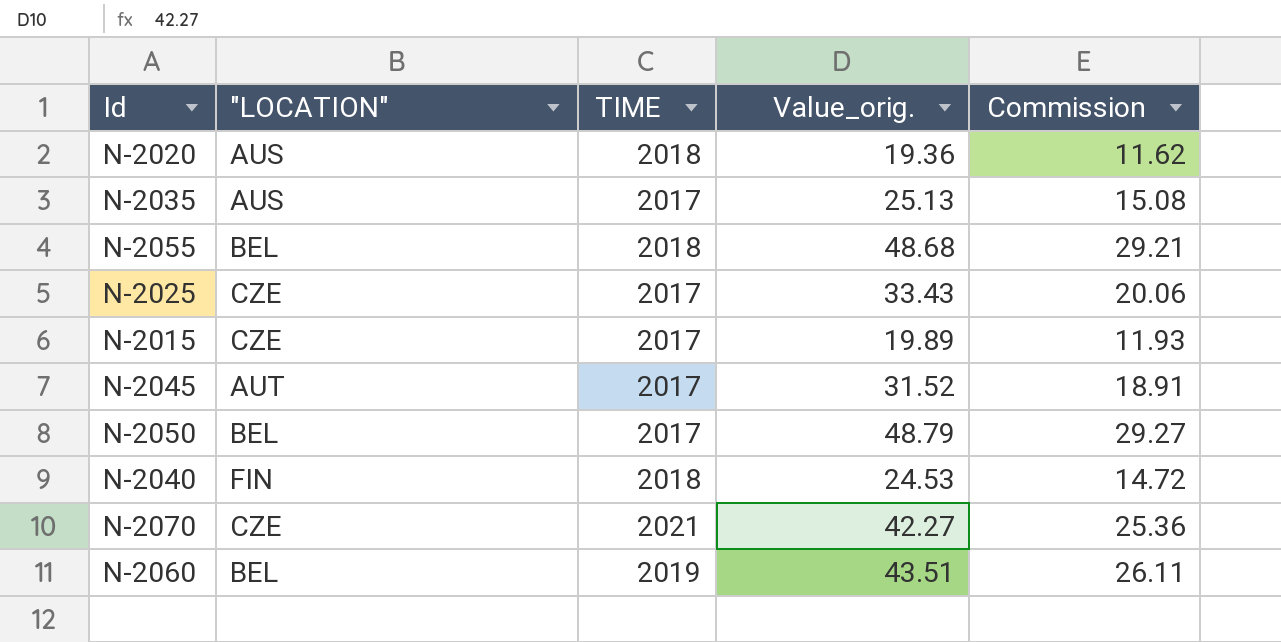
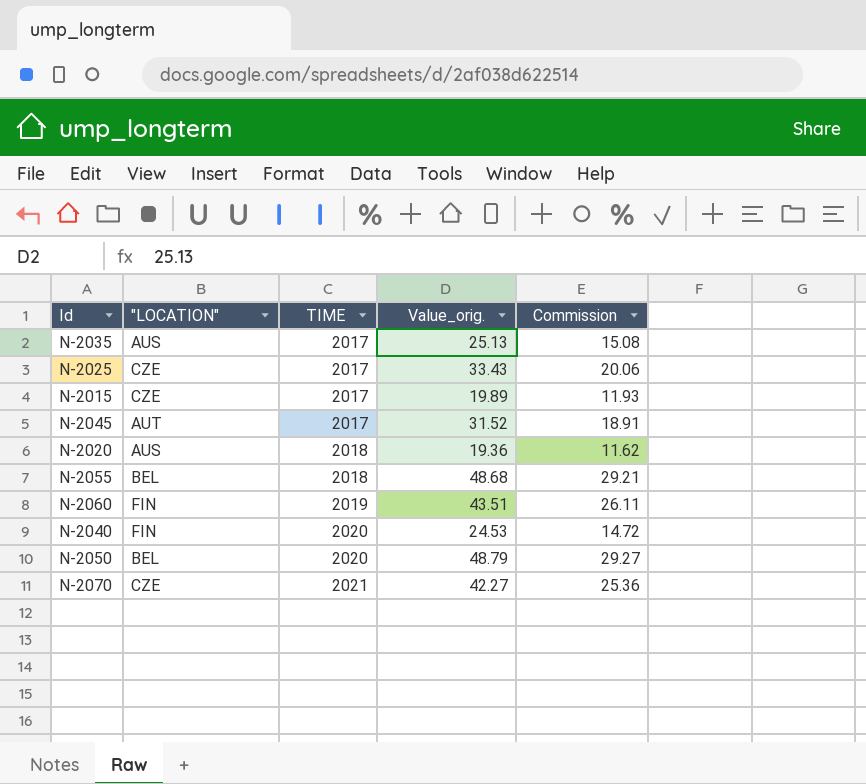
row order: none -> TIME ascending
N-2060 | "LOCATION": BEL -> FIN
N-2040 | TIME: 2018 -> 2020
N-2050 | TIME: 2017 -> 2020

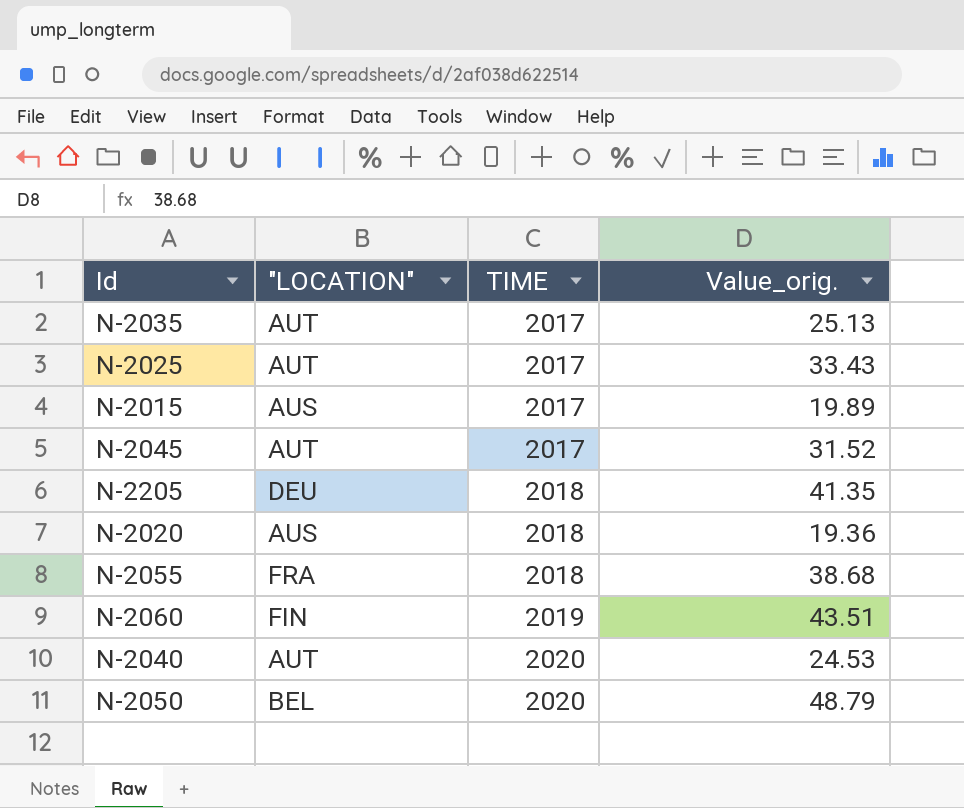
column Commission | formula: [Value_orig.] * 0.6 -> none
row N-2070: CZE | 2021 | 42.27 | 25.36 -> none
N-2035 | "LOCATION": AUS -> AUT
N-2025 | "LOCATION": CZE -> AUT
N-2015 | "LOCATION": CZE -> AUS
row N-2205: none -> DEU | 2018 | 41.35
N-2055 | "LOCATION": BEL -> FRA
N-2055 | Value_orig.: 48.68 -> 38.68
N-2040 | "LOCATION": FIN -> AUT

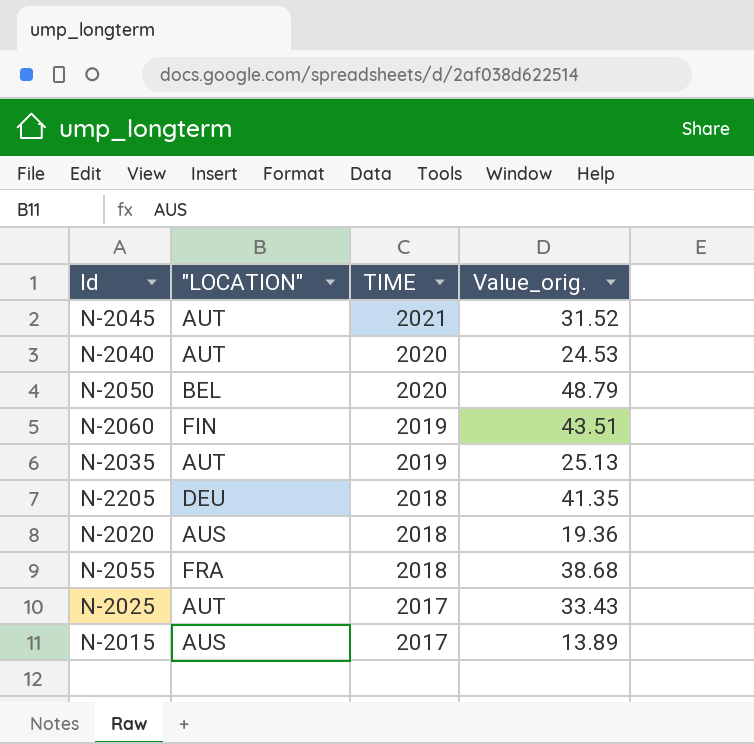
row order: TIME ascending -> TIME descending
N-2045 | TIME: 2017 -> 2021
N-2035 | TIME: 2017 -> 2019
N-2015 | Value_orig.: 19.89 -> 13.89

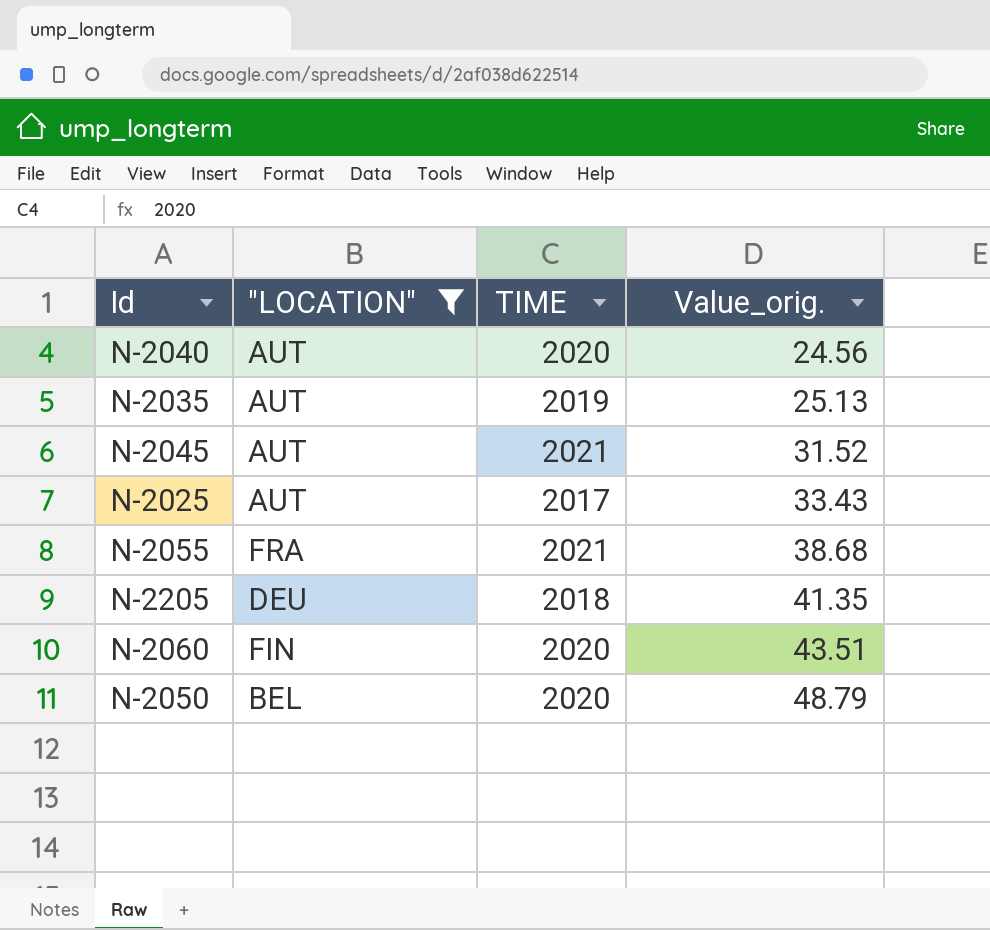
filter: none -> "LOCATION" != AUS
row order: TIME descending -> Value_orig. ascending
N-2040 | Value_orig.: 24.53 -> 24.56
N-2055 | TIME: 2018 -> 2021
N-2060 | TIME: 2019 -> 2020

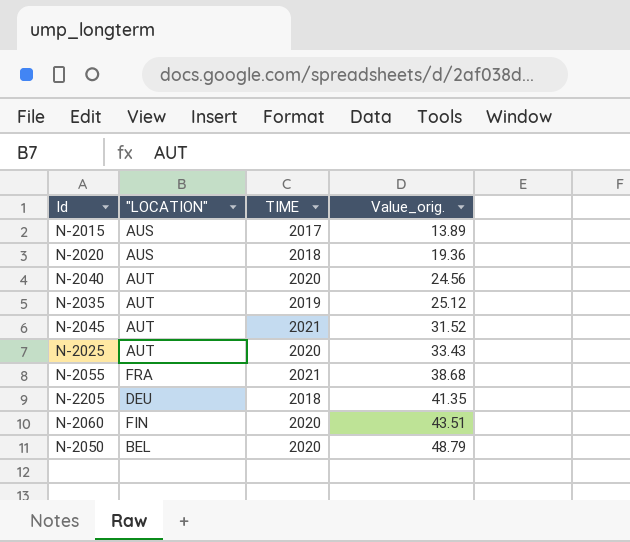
filter: "LOCATION" != AUS -> none
N-2035 | Value_orig.: 25.13 -> 25.12
N-2025 | TIME: 2017 -> 2020

